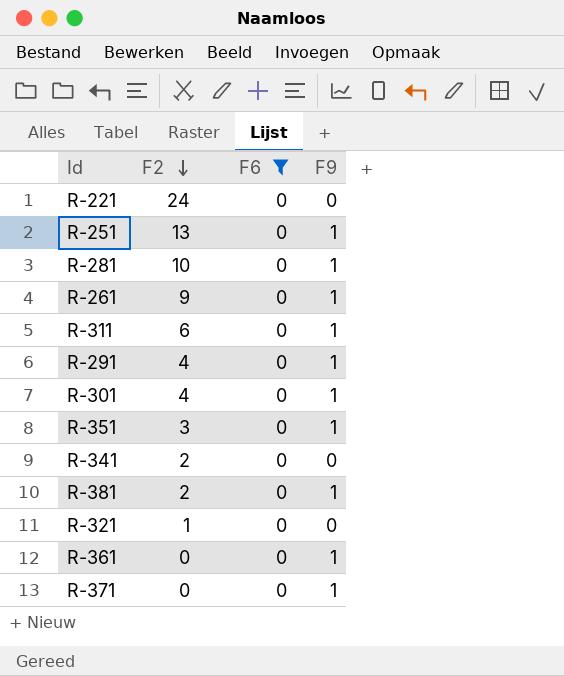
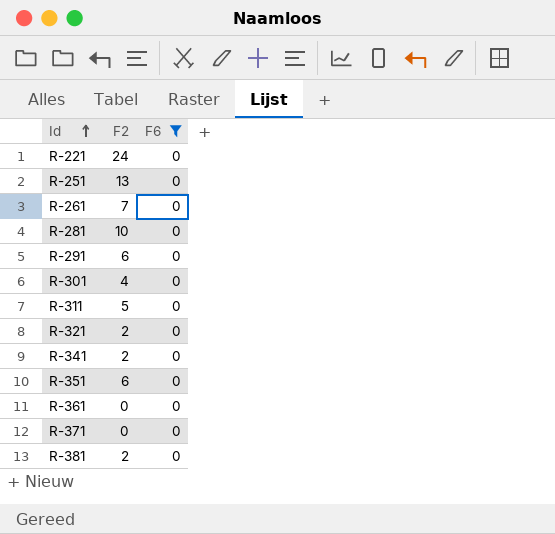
row order: F2 descending -> Id ascending
column F9 | position: 4 -> none
R-261 | F2: 9 -> 7
R-291 | F2: 4 -> 6
R-311 | F2: 6 -> 5
R-321 | F2: 1 -> 2
R-351 | F2: 3 -> 6

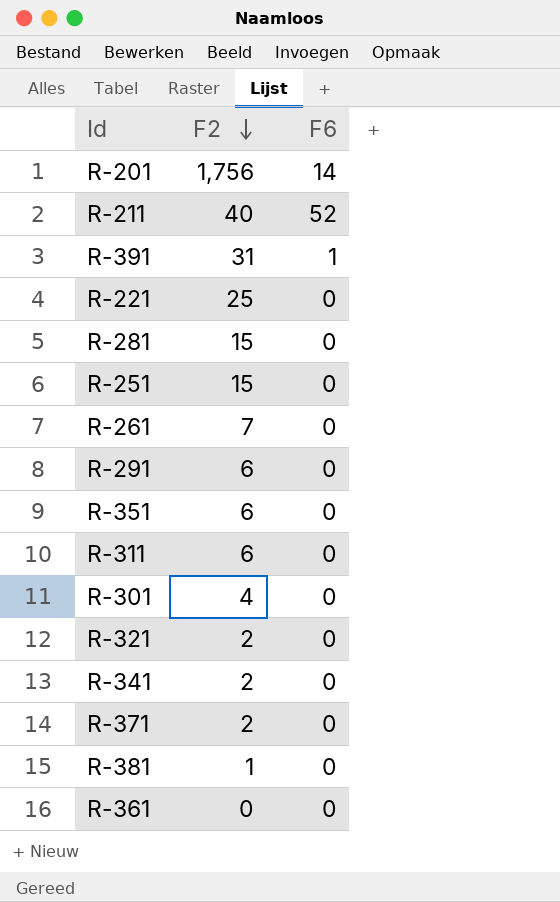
filter: F6 = 0 -> none
row order: Id ascending -> F2 descending
R-221 | F2: 24 -> 25
R-281 | F2: 10 -> 15
R-251 | F2: 13 -> 15
R-311 | F2: 5 -> 6
R-371 | F2: 0 -> 2
R-381 | F2: 2 -> 1

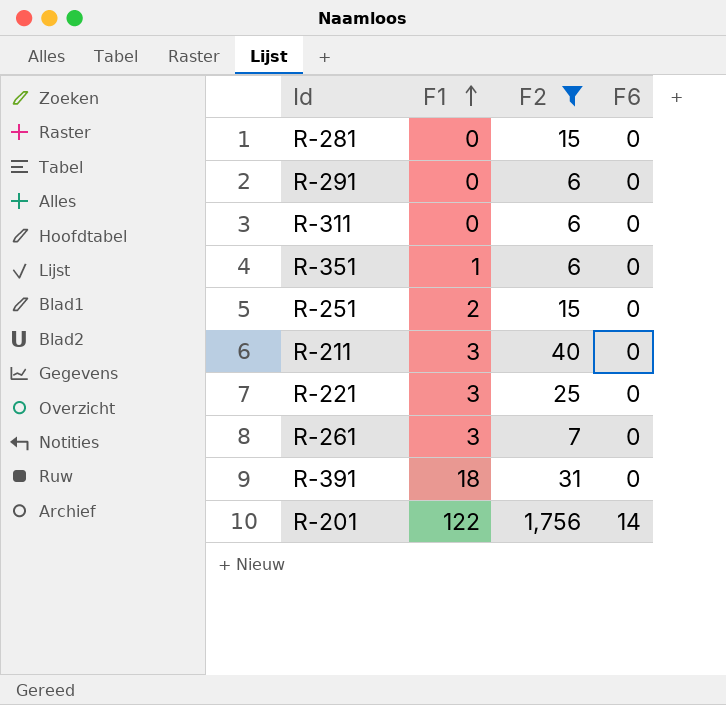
filter: none -> F2 >= 6
row order: F2 descending -> F1 ascending
column F1 | position: none -> 2
R-211 | F6: 52 -> 0
R-391 | F6: 1 -> 0

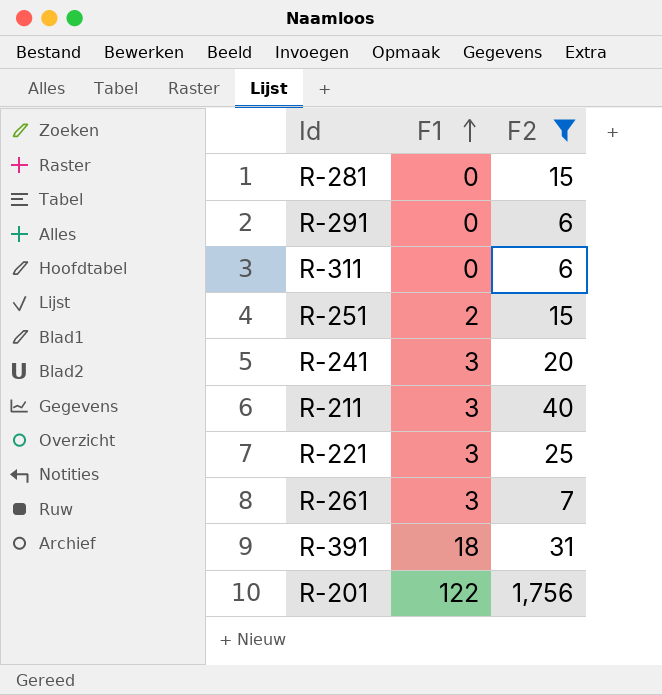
column F6 | position: 4 -> none
row R-351: 1 | 6 | 0 -> none
row R-241: none -> 3 | 20

